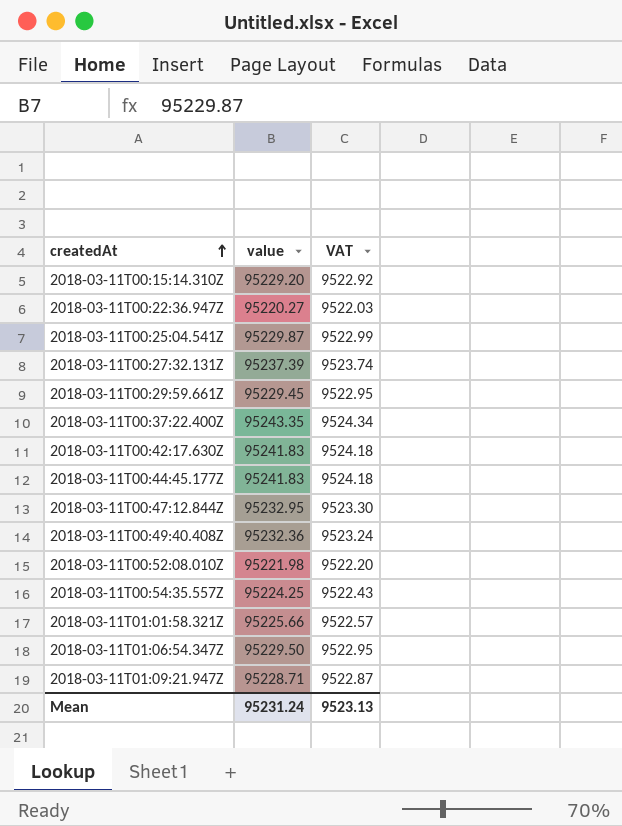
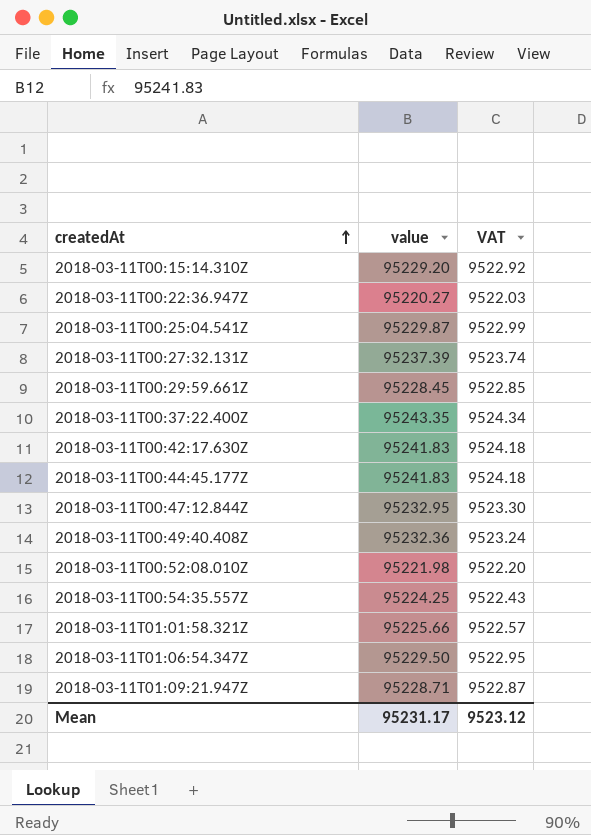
2018-03-11T00:29:59.661Z | value: 95229.45 -> 95228.45
2018-03-11T00:29:59.661Z | VAT: 9522.95 -> 9522.85
Mean | value: 95231.24 -> 95231.17
Mean | VAT: 9523.13 -> 9523.12

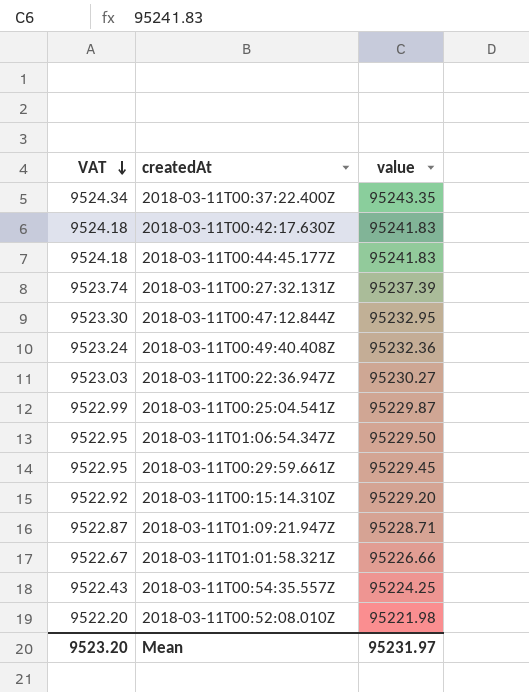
row order: createdAt ascending -> VAT descending
column VAT | position: 3 -> 1
2018-03-11T00:22:36.947Z | VAT: 9522.03 -> 9523.03
2018-03-11T00:22:36.947Z | value: 95220.27 -> 95230.27
2018-03-11T00:29:59.661Z | VAT: 9522.85 -> 9522.95
2018-03-11T00:29:59.661Z | value: 95228.45 -> 95229.45
2018-03-11T01:01:58.321Z | VAT: 9522.57 -> 9522.67
2018-03-11T01:01:58.321Z | value: 95225.66 -> 95226.66
Mean | VAT: 9523.12 -> 9523.20
Mean | value: 95231.17 -> 95231.97

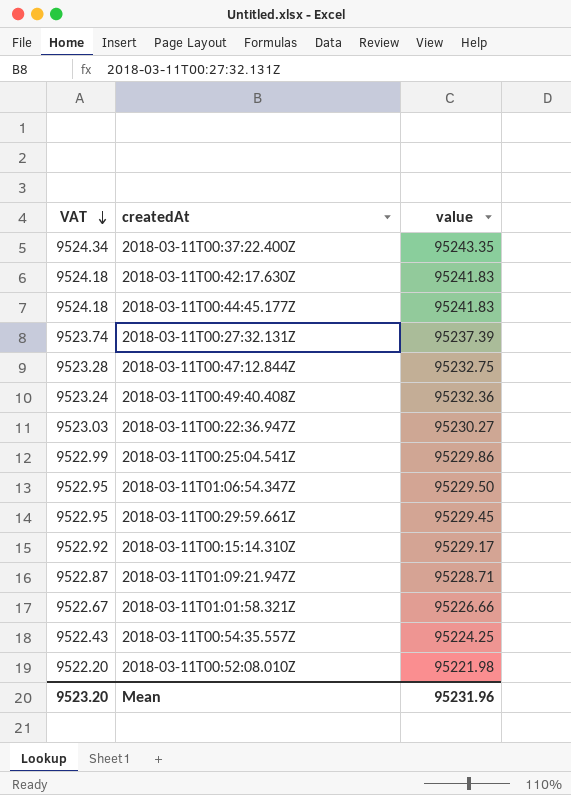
2018-03-11T00:47:12.844Z | VAT: 9523.30 -> 9523.28
2018-03-11T00:47:12.844Z | value: 95232.95 -> 95232.75
2018-03-11T00:25:04.541Z | value: 95229.87 -> 95229.86
2018-03-11T00:15:14.310Z | value: 95229.20 -> 95229.17
Mean | value: 95231.97 -> 95231.96

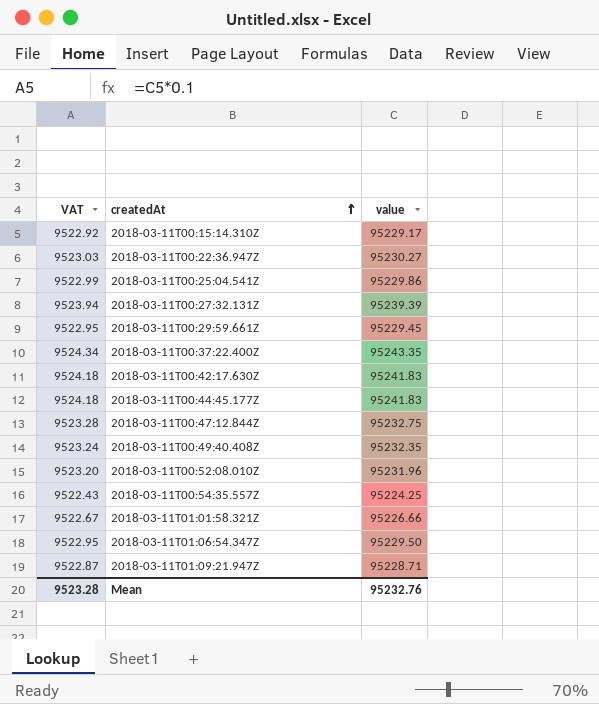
row order: VAT descending -> createdAt ascending
2018-03-11T00:27:32.131Z | VAT: 9523.74 -> 9523.94
2018-03-11T00:27:32.131Z | value: 95237.39 -> 95239.39
2018-03-11T00:49:40.408Z | value: 95232.36 -> 95232.35
2018-03-11T00:52:08.010Z | VAT: 9522.20 -> 9523.20
2018-03-11T00:52:08.010Z | value: 95221.98 -> 95231.96
Mean | VAT: 9523.20 -> 9523.28
Mean | value: 95231.96 -> 95232.76

